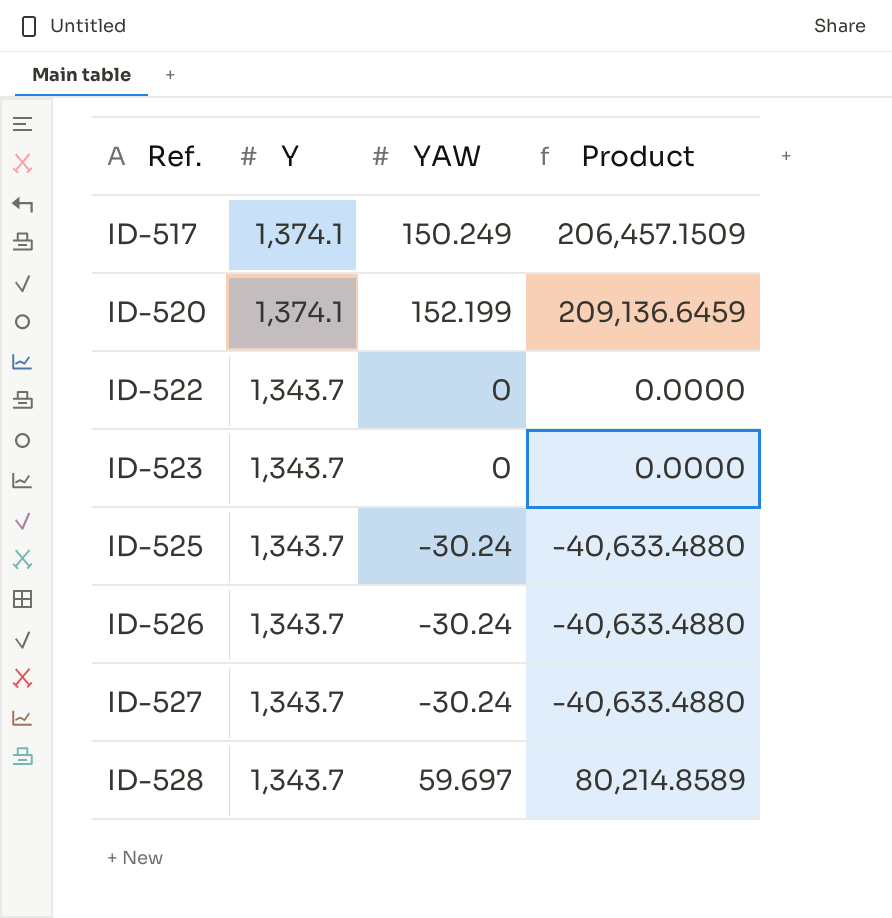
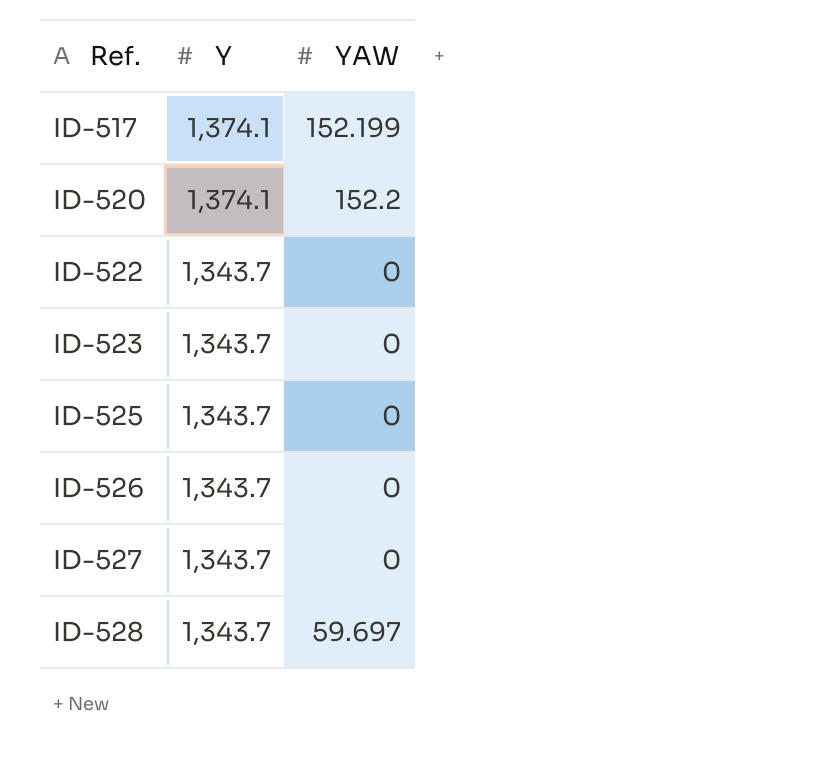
column Product | formula: [Y] * [YAW] -> none
ID-517 | YAW: 150.249 -> 152.199
ID-520 | YAW: 152.199 -> 152.2
ID-525 | YAW: -30.24 -> 0
ID-526 | YAW: -30.24 -> 0
ID-527 | YAW: -30.24 -> 0

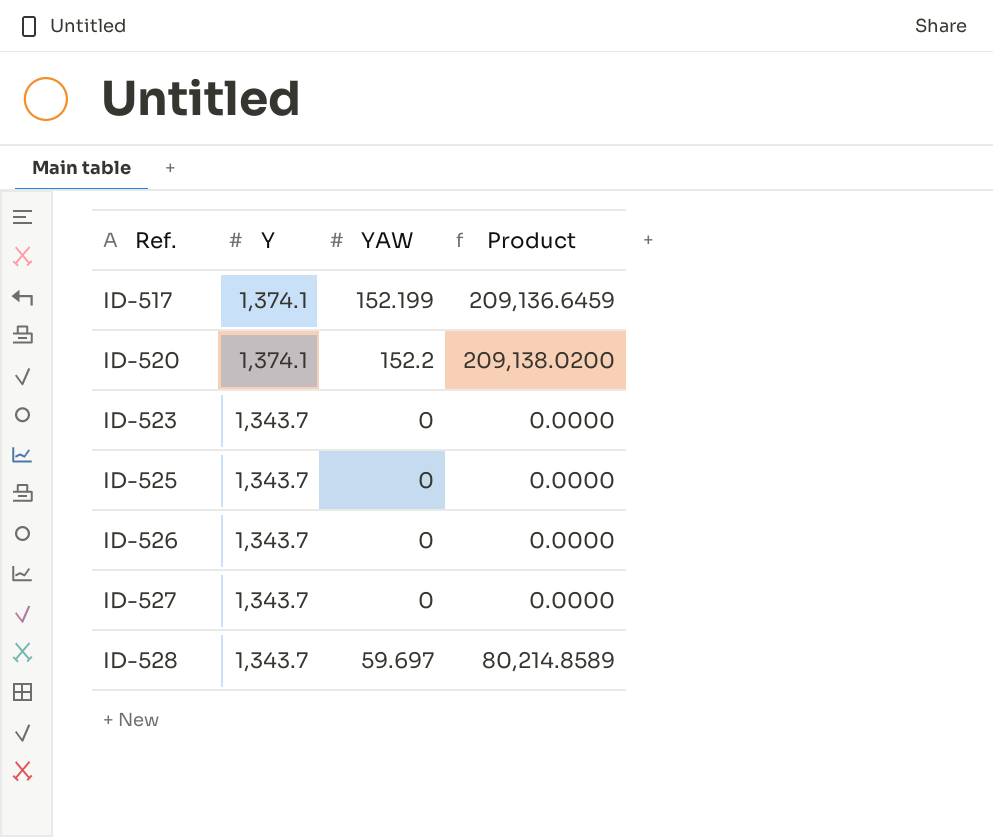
column Product | formula: none -> [Y] * [YAW]
row ID-522: 1,343.7 | 0 -> none

